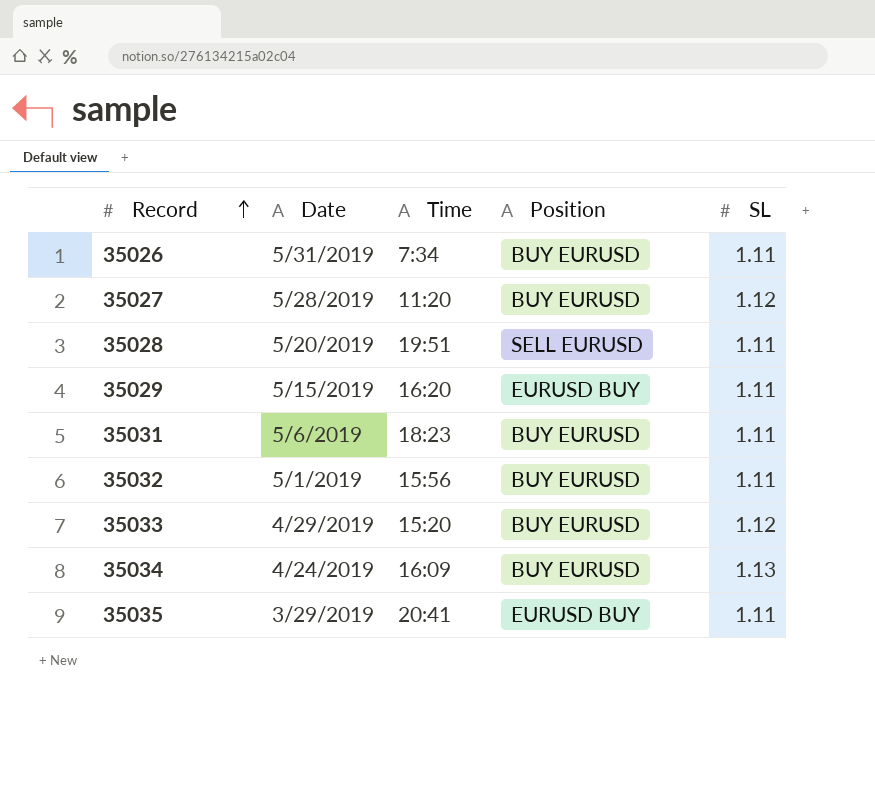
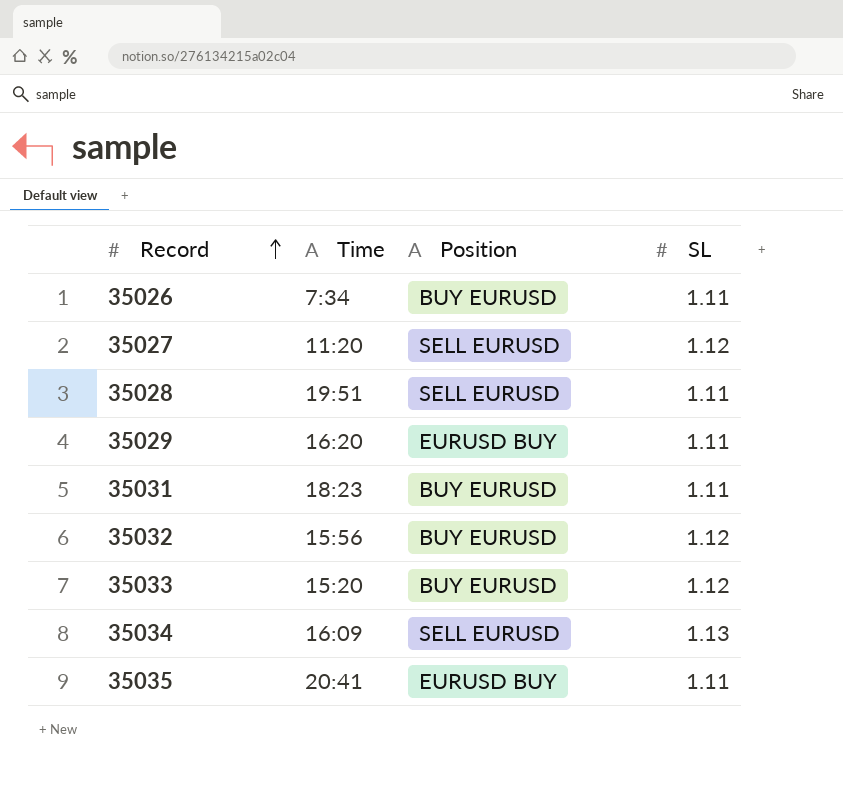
column Date | position: 2 -> none
35027 | Position: BUY EURUSD -> SELL EURUSD
35032 | SL: 1.11 -> 1.12
35034 | Position: BUY EURUSD -> SELL EURUSD

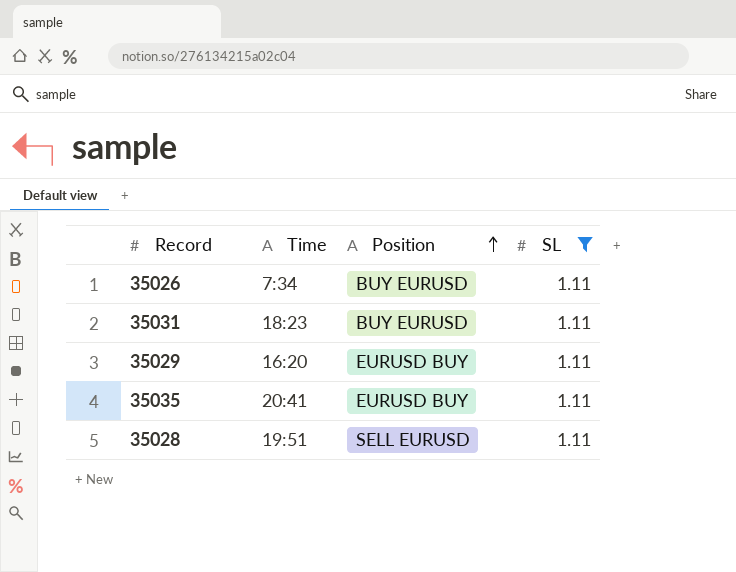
filter: none -> SL = 1.11
row order: Record ascending -> Position ascending

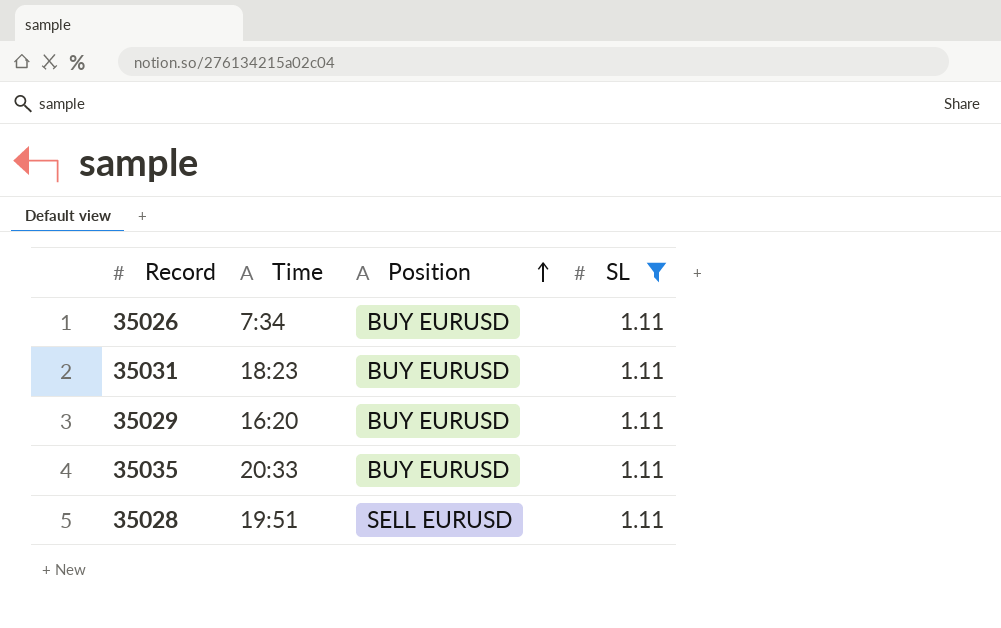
35029 | Position: EURUSD BUY -> BUY EURUSD
35035 | Time: 20:41 -> 20:33
35035 | Position: EURUSD BUY -> BUY EURUSD

